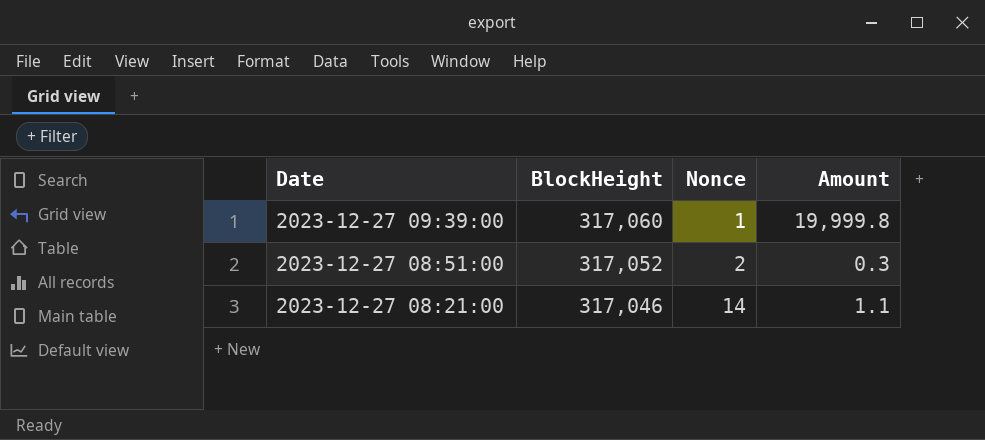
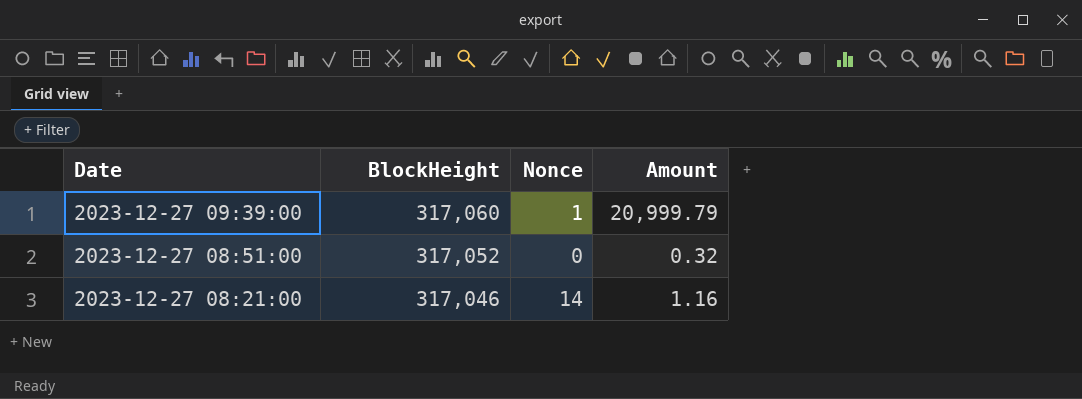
2023-12-27 09:39:00 | Amount: 19,999.8 -> 20,999.79
2023-12-27 08:51:00 | Nonce: 2 -> 0
2023-12-27 08:51:00 | Amount: 0.3 -> 0.32
2023-12-27 08:21:00 | Amount: 1.1 -> 1.16

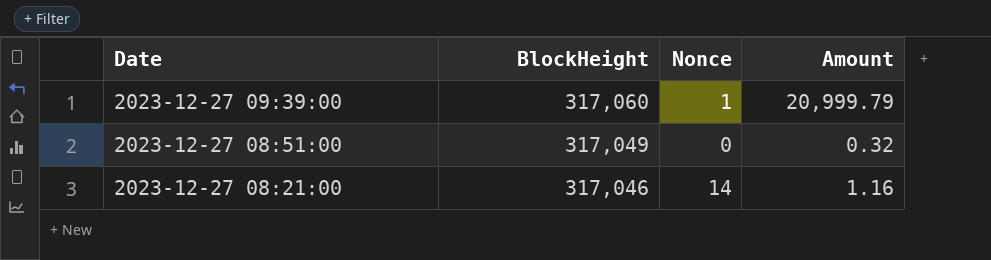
2023-12-27 08:51:00 | BlockHeight: 317,052 -> 317,049

